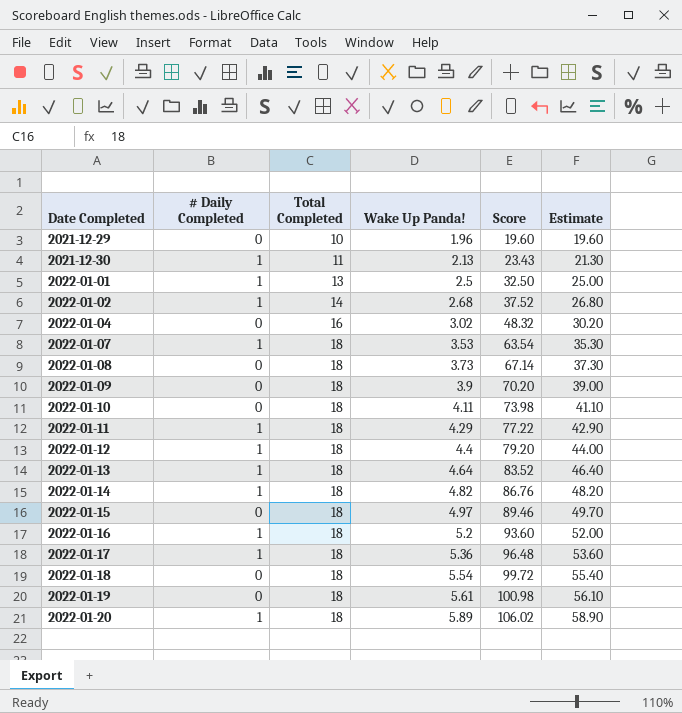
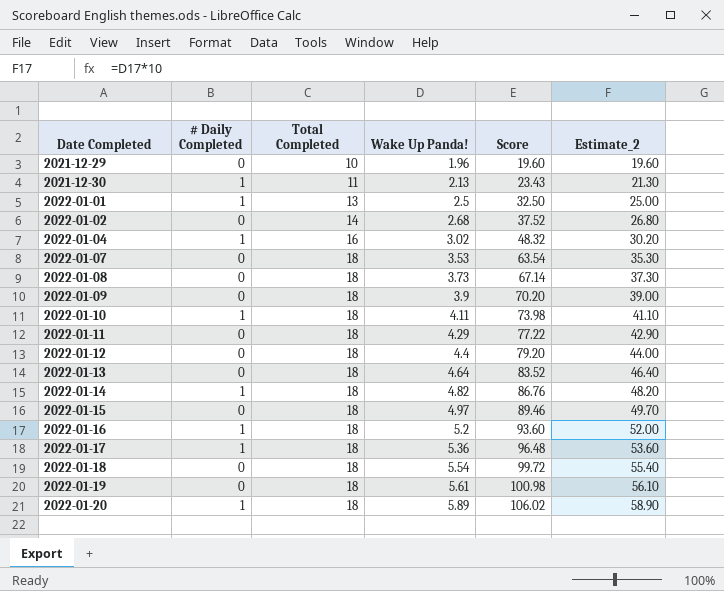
column name: Estimate -> Estimate_2
2022-01-02 | # Daily Completed: 1 -> 0
2022-01-04 | # Daily Completed: 0 -> 1
2022-01-07 | # Daily Completed: 1 -> 0
2022-01-10 | # Daily Completed: 0 -> 1
2022-01-11 | # Daily Completed: 1 -> 0
2022-01-12 | # Daily Completed: 1 -> 0
2022-01-13 | # Daily Completed: 1 -> 0

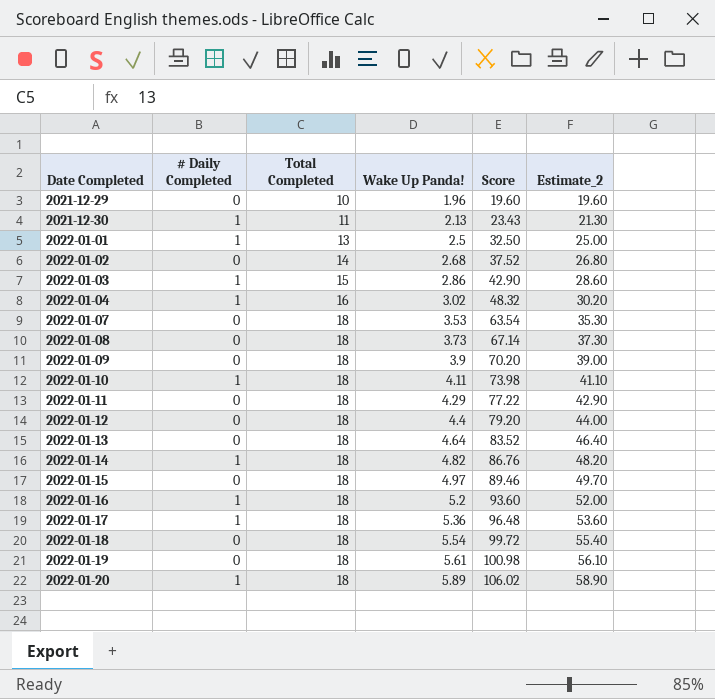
row 2022-01-03: none -> 1 | 15 | 2.86 | 42.90 | 28.60

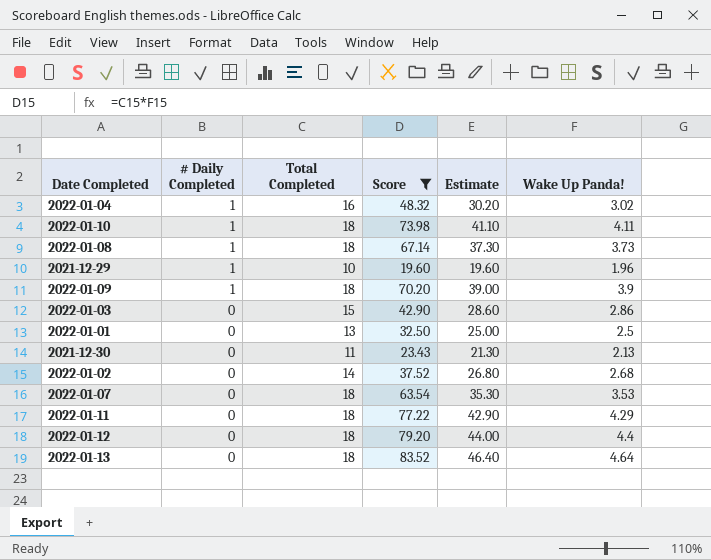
filter: none -> Score <= 83.52
row order: Date Completed ascending -> # Daily Completed descending
column name: Estimate_2 -> Estimate
column Wake Up Panda! | position: 4 -> 6
2022-01-08 | # Daily Completed: 0 -> 1
2021-12-29 | # Daily Completed: 0 -> 1
2022-01-09 | # Daily Completed: 0 -> 1
2022-01-03 | # Daily Completed: 1 -> 0
2022-01-01 | # Daily Completed: 1 -> 0
2021-12-30 | # Daily Completed: 1 -> 0

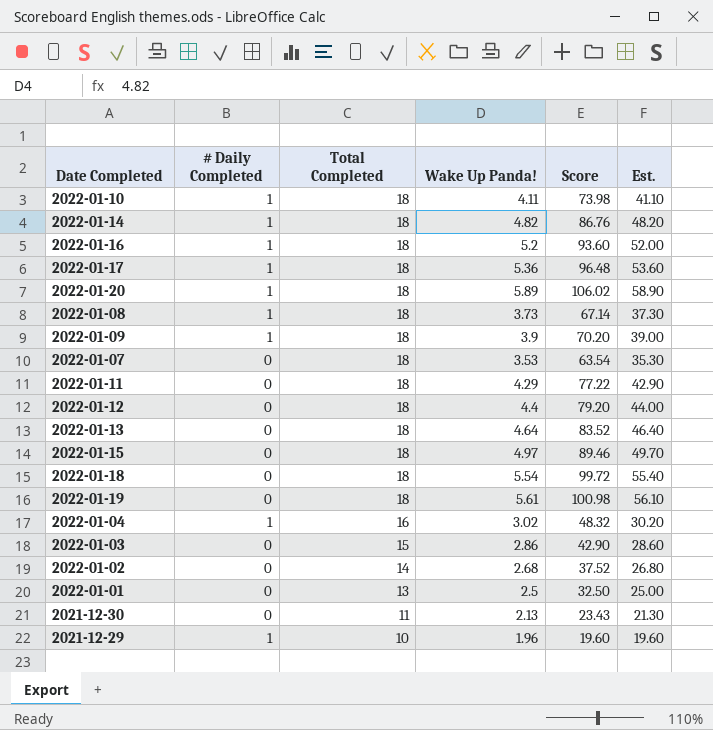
filter: Score <= 83.52 -> none
row order: # Daily Completed descending -> Total Completed descending
column Wake Up Panda! | position: 6 -> 4
column name: Estimate -> Est.

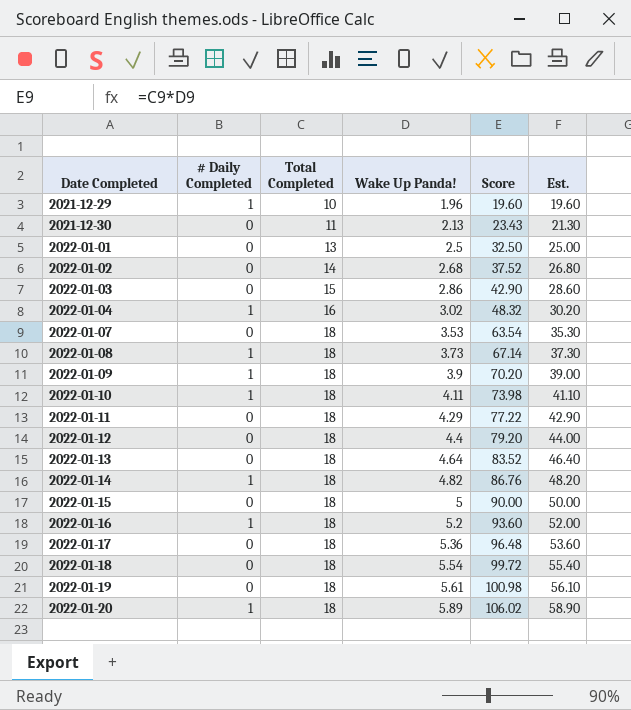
row order: Total Completed descending -> Date Completed ascending
2022-01-15 | Wake Up Panda!: 4.97 -> 5
2022-01-15 | Score: 89.46 -> 90.00
2022-01-15 | Est.: 49.70 -> 50.00
2022-01-17 | # Daily Completed: 1 -> 0

